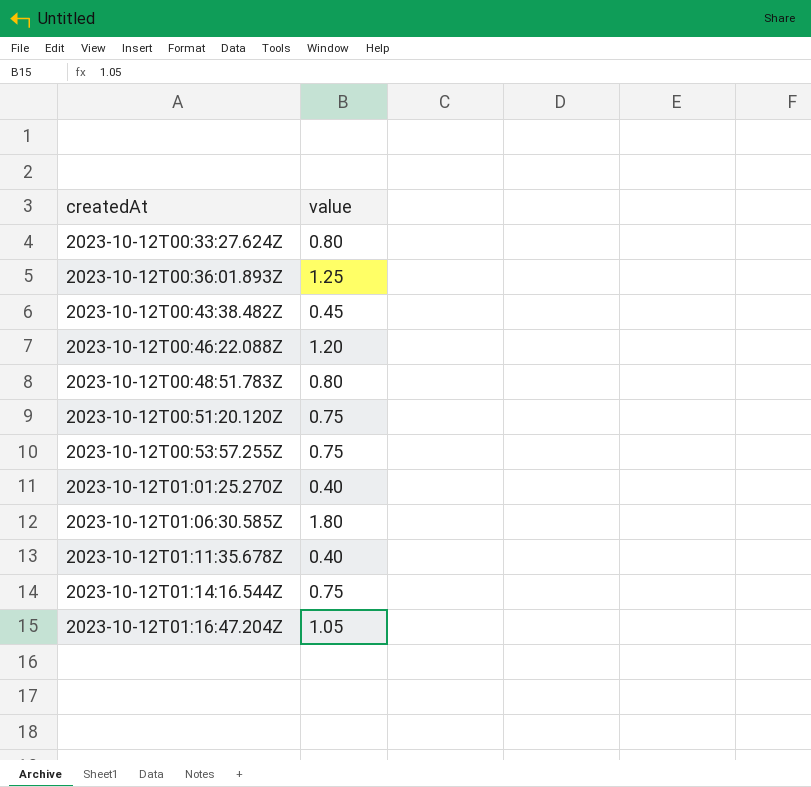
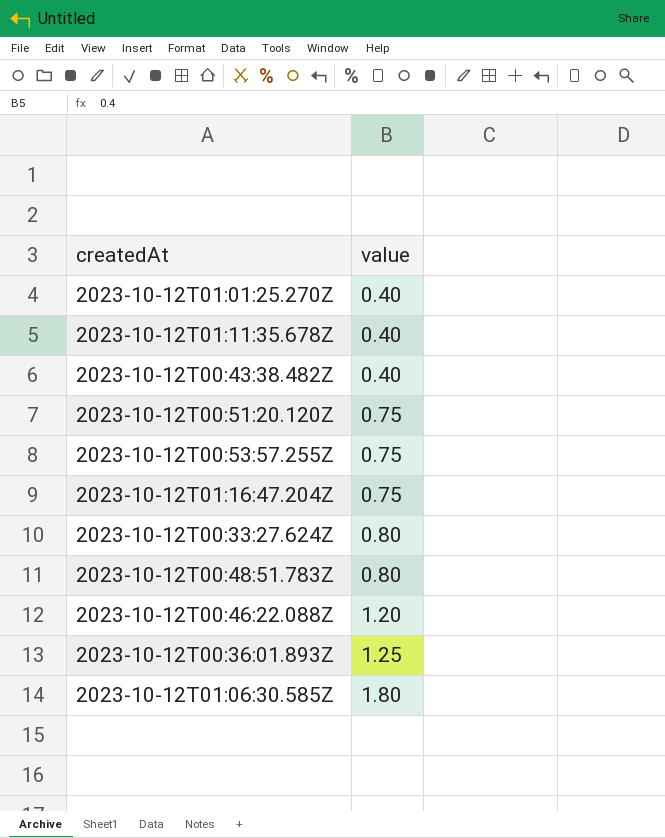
row order: createdAt ascending -> value ascending
row 2023-10-12T01:14:16.544Z: 0.75 -> none
2023-10-12T00:43:38.482Z | value: 0.45 -> 0.40
2023-10-12T01:16:47.204Z | value: 1.05 -> 0.75

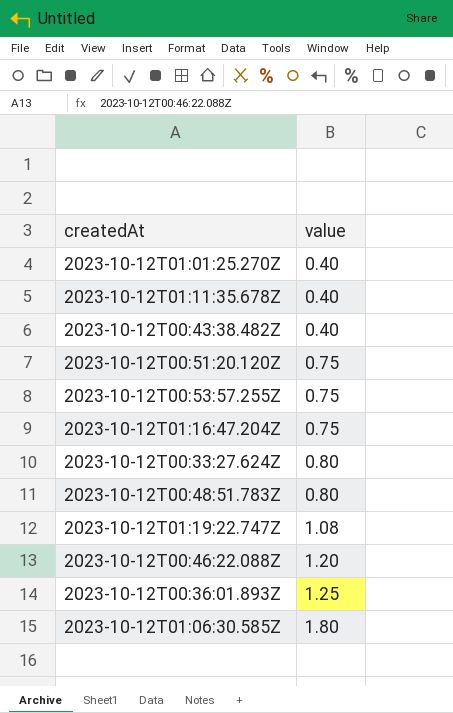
row 2023-10-12T01:19:22.747Z: none -> 1.08

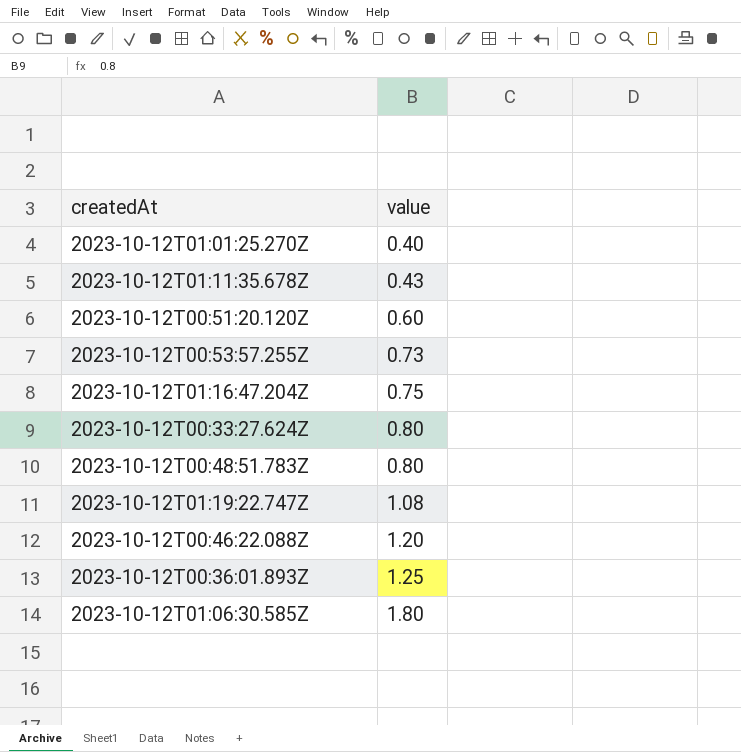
row 2023-10-12T00:43:38.482Z: 0.40 -> none
2023-10-12T01:11:35.678Z | value: 0.40 -> 0.43
2023-10-12T00:51:20.120Z | value: 0.75 -> 0.60
2023-10-12T00:53:57.255Z | value: 0.75 -> 0.73

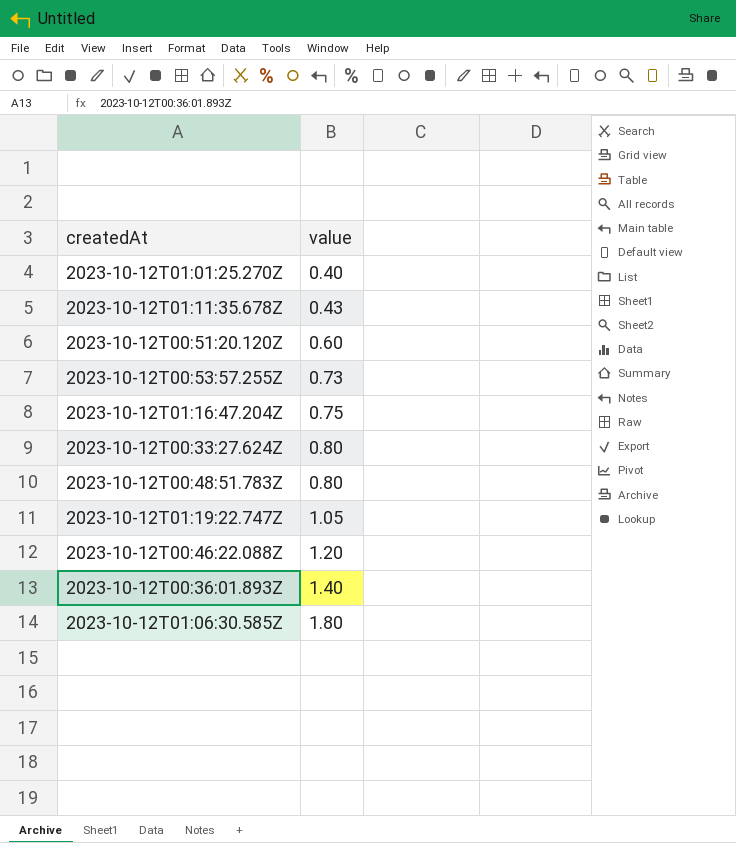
2023-10-12T01:19:22.747Z | value: 1.08 -> 1.05
2023-10-12T00:36:01.893Z | value: 1.25 -> 1.40

